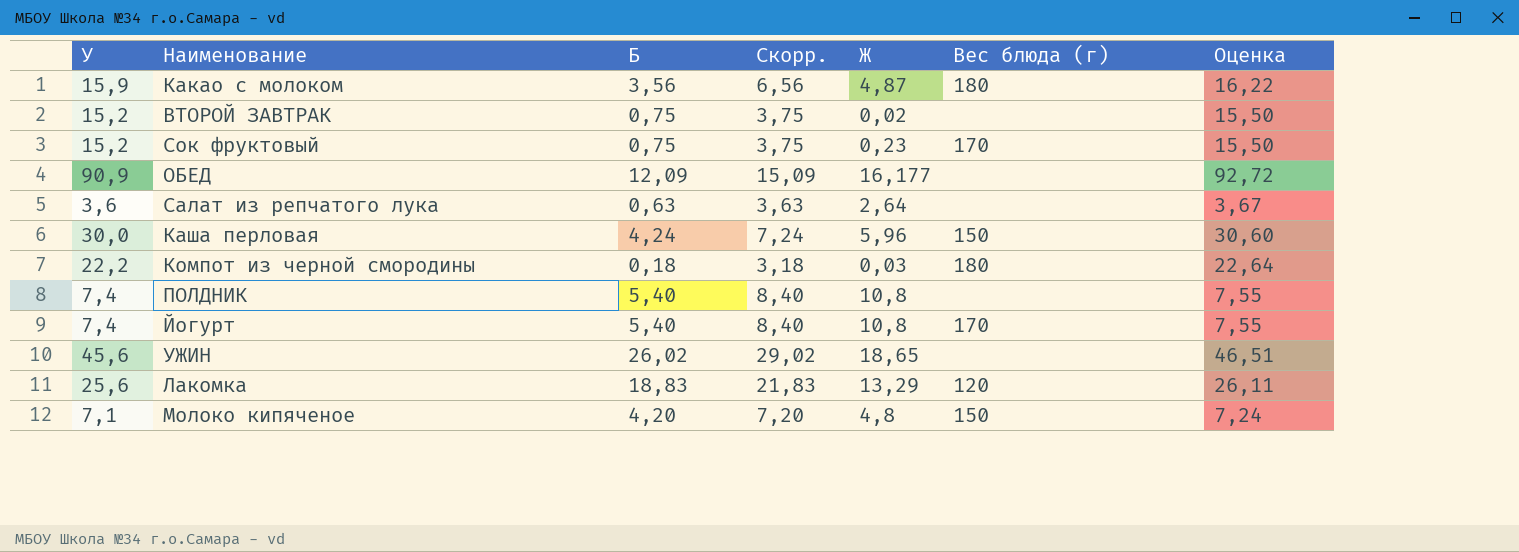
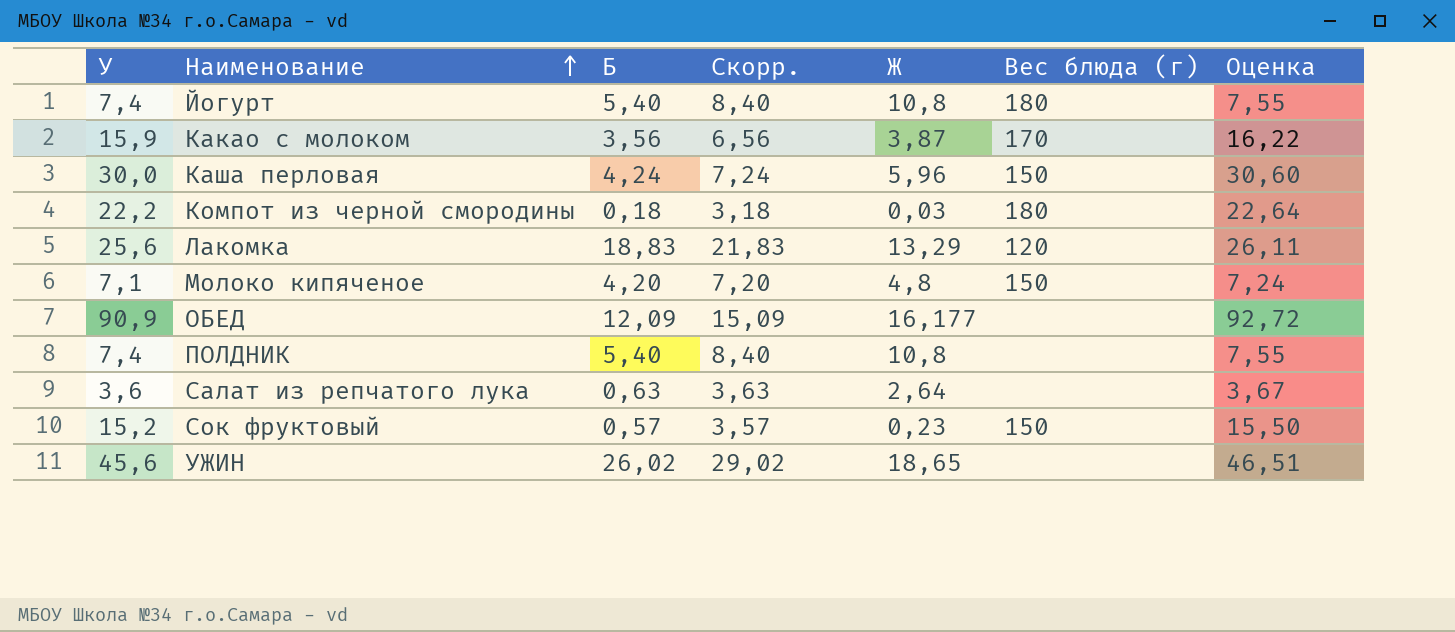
row order: none -> Наименование ascending
row ВТОРОЙ ЗАВТРАК: 15,2 | 0,75 | 3,75 | 0,02 | none | 15,50 -> none
Йогурт | Вес блюда (г): 170 -> 180
Какао с молоком | Ж: 4,87 -> 3,87
Какао с молоком | Вес блюда (г): 180 -> 170
Сок фруктовый | Б: 0,75 -> 0,57
Сок фруктовый | Скорр.: 3,75 -> 3,57
Сок фруктовый | Вес блюда (г): 170 -> 150

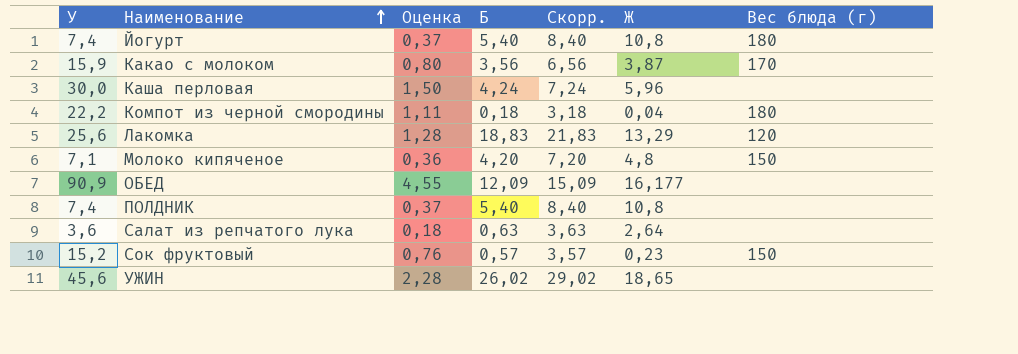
column Оценка | formula: [У] * 1,02 -> [У] * 0,05
column Оценка | position: 7 -> 3
Каша перловая | Вес блюда (г): 150 -> none
Компот из черной смородины | Ж: 0,03 -> 0,04

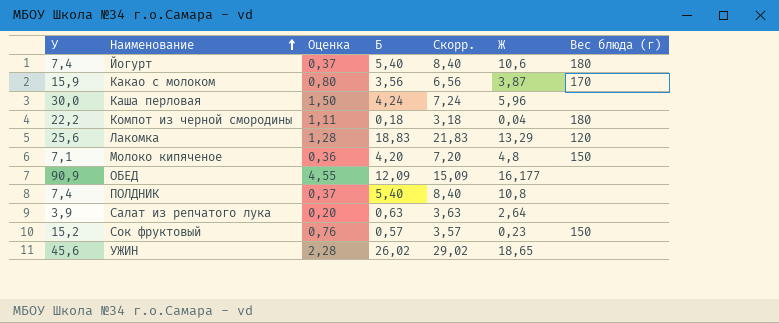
Йогурт | Ж: 10,8 -> 10,6
Салат из репчатого лука | У: 3,6 -> 3,9
Салат из репчатого лука | Оценка: 0,18 -> 0,20

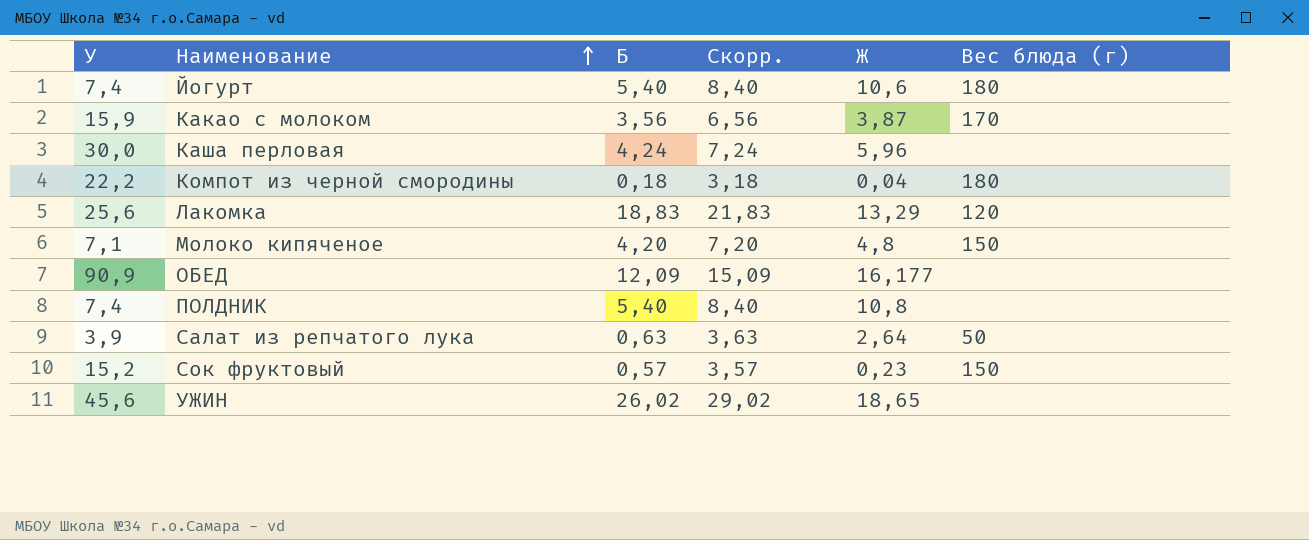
column Оценка | formula: [У] * 0,05 -> none
Салат из репчатого лука | Вес блюда (г): none -> 50

